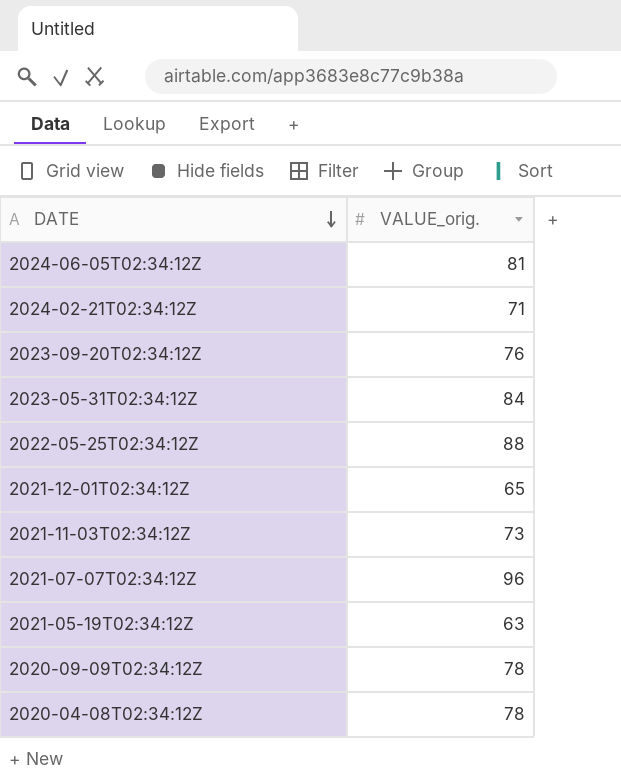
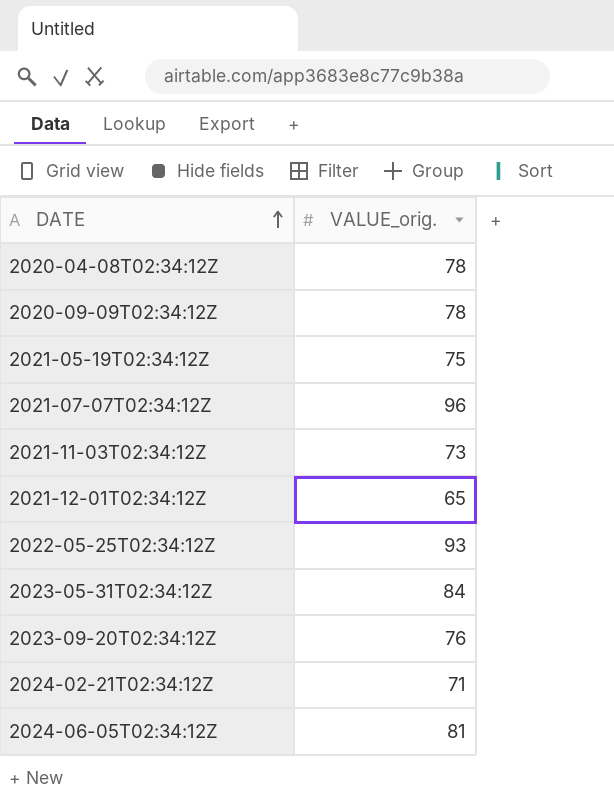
row order: DATE descending -> DATE ascending
2021-05-19T02:34:12Z | VALUE_orig.: 63 -> 75
2022-05-25T02:34:12Z | VALUE_orig.: 88 -> 93

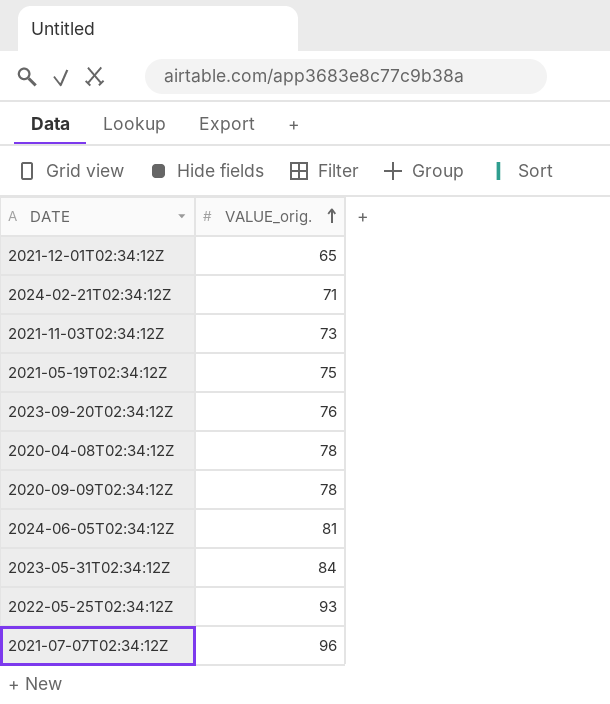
row order: DATE ascending -> VALUE_orig. ascending

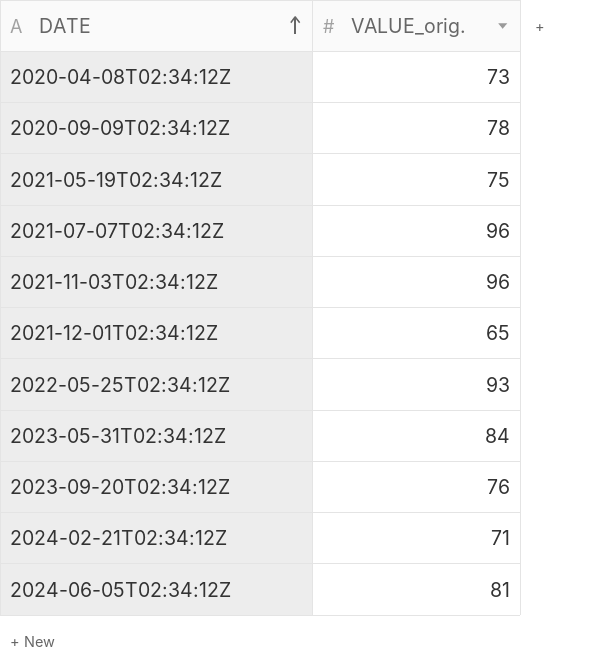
row order: VALUE_orig. ascending -> DATE ascending
2020-04-08T02:34:12Z | VALUE_orig.: 78 -> 73
2021-11-03T02:34:12Z | VALUE_orig.: 73 -> 96

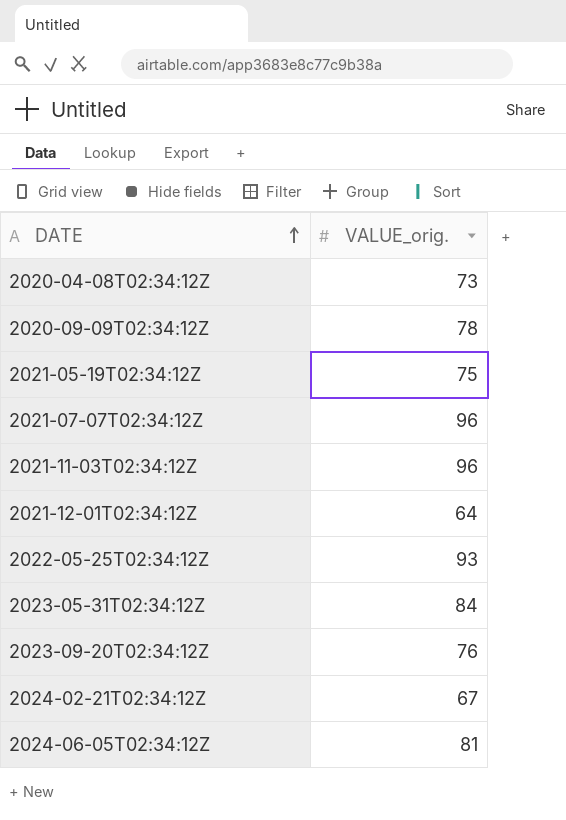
2021-12-01T02:34:12Z | VALUE_orig.: 65 -> 64
2024-02-21T02:34:12Z | VALUE_orig.: 71 -> 67

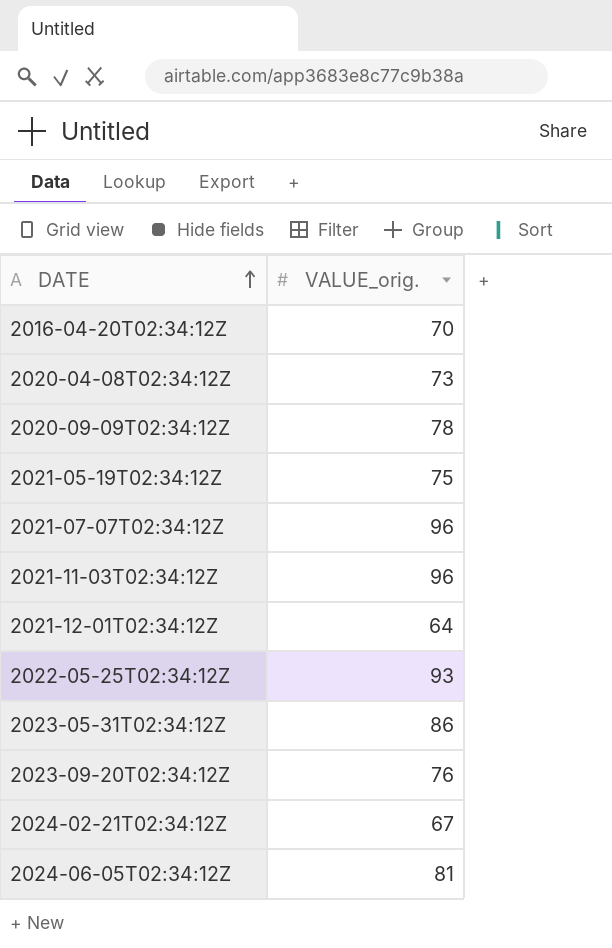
row 2016-04-20T02:34:12Z: none -> 70
2023-05-31T02:34:12Z | VALUE_orig.: 84 -> 86

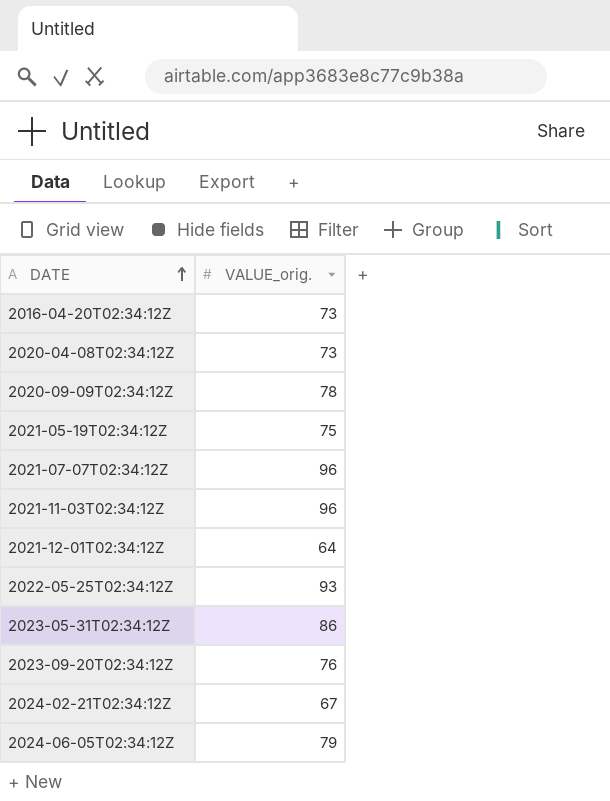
2016-04-20T02:34:12Z | VALUE_orig.: 70 -> 73
2024-06-05T02:34:12Z | VALUE_orig.: 81 -> 79

